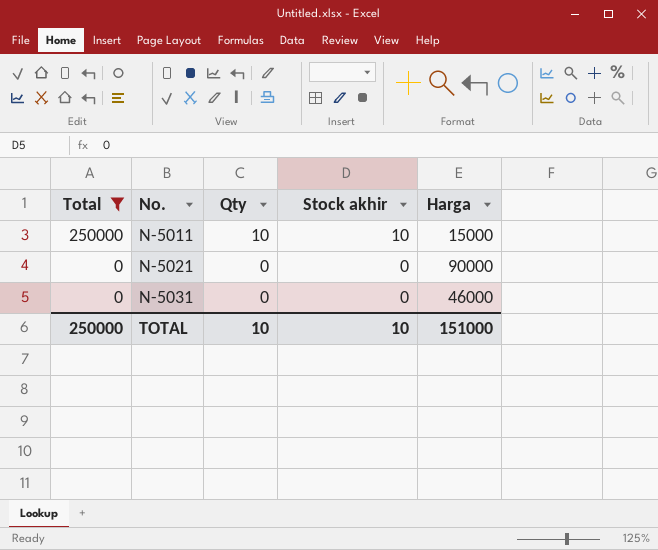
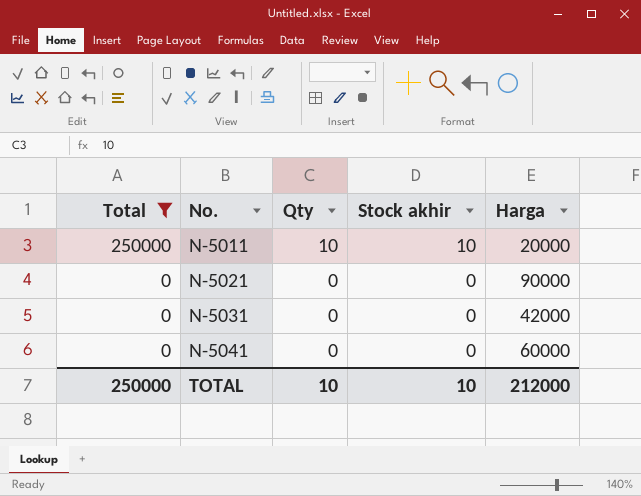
N-5011 | Harga: 15000 -> 20000
N-5031 | Harga: 46000 -> 42000
row N-5041: none -> 0 | 0 | 0 | 60000
TOTAL | Harga: 151000 -> 212000

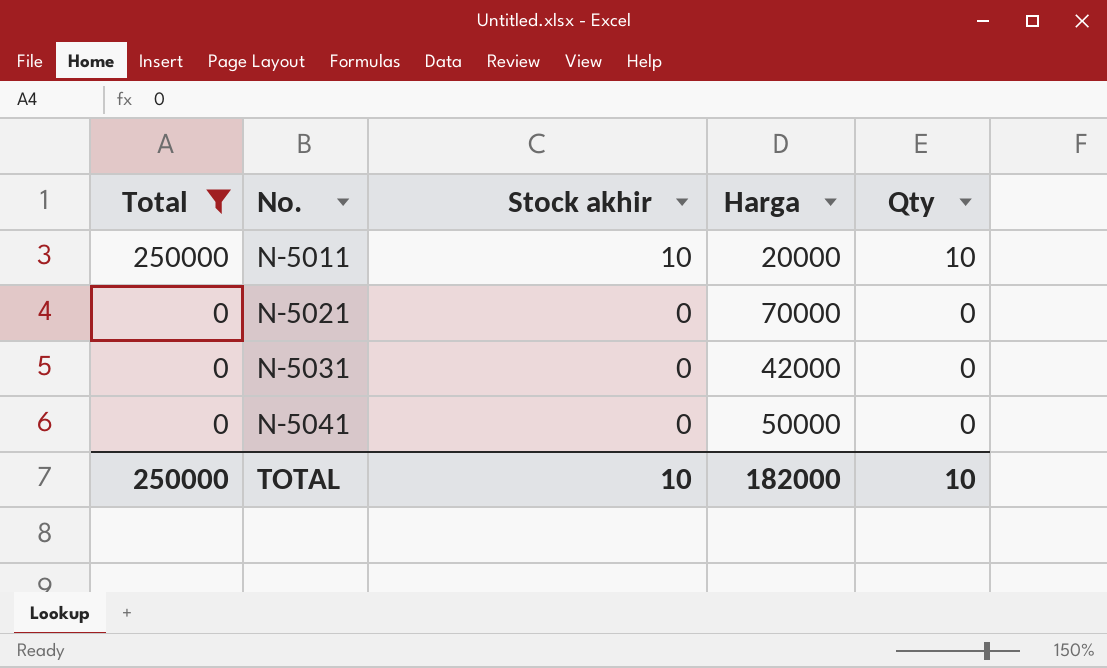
column Qty | position: 3 -> 5
N-5021 | Harga: 90000 -> 70000
N-5041 | Harga: 60000 -> 50000
TOTAL | Harga: 212000 -> 182000

